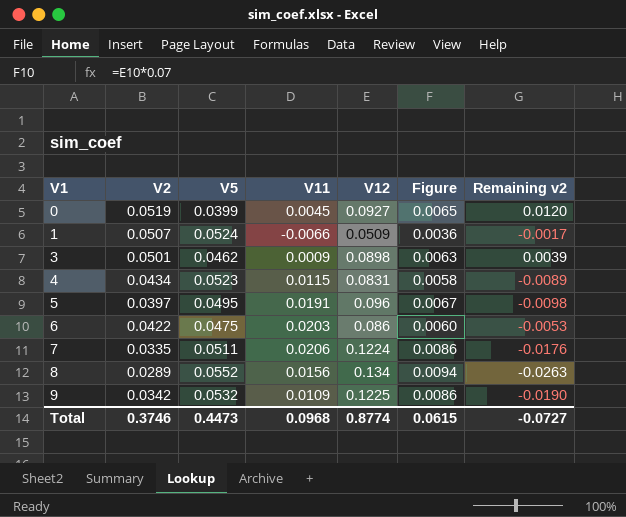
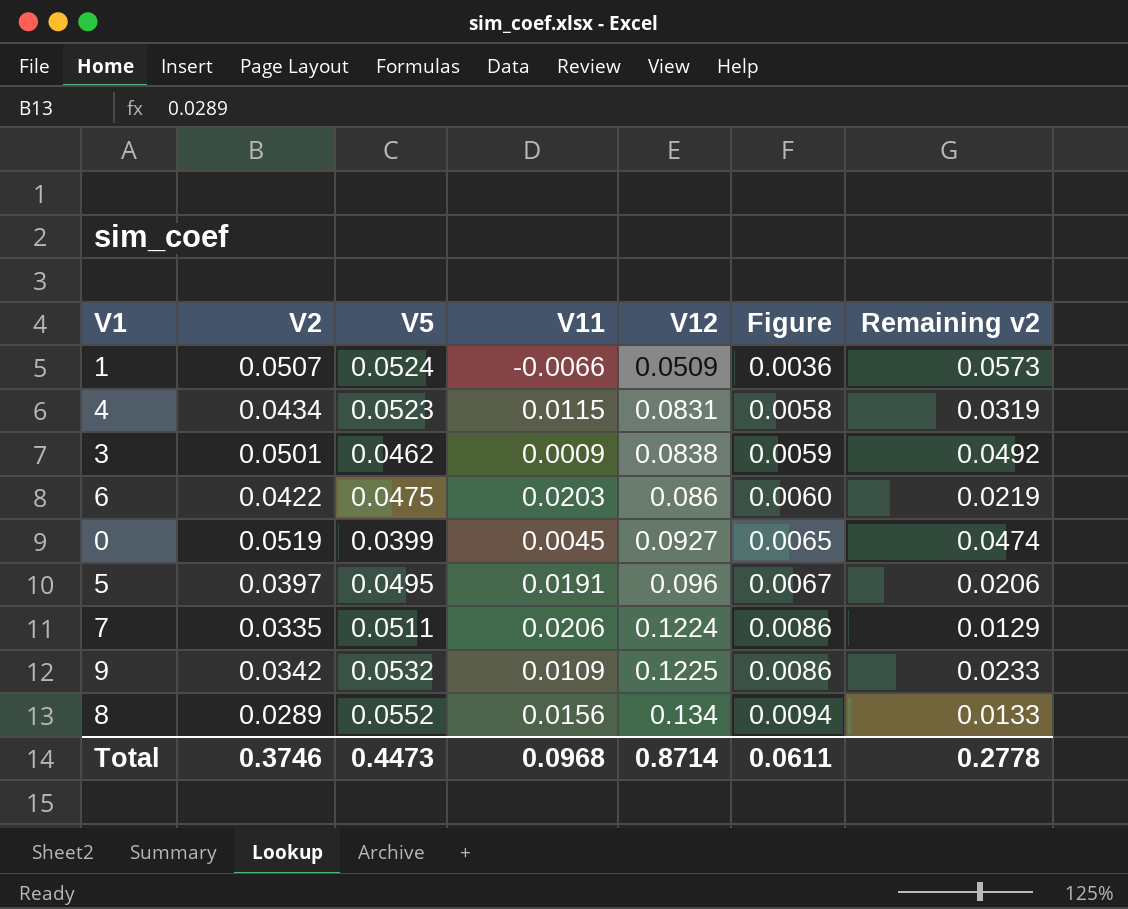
row order: V1 ascending -> V12 ascending
column Remaining v2 | formula: [V2] - [V5] -> [V2] - [V11]
3 | V12: 0.0898 -> 0.0838
3 | Figure: 0.0063 -> 0.0059
Total | V12: 0.8774 -> 0.8714
Total | Figure: 0.0615 -> 0.0611
Total | Remaining v2: -0.0727 -> 0.2778

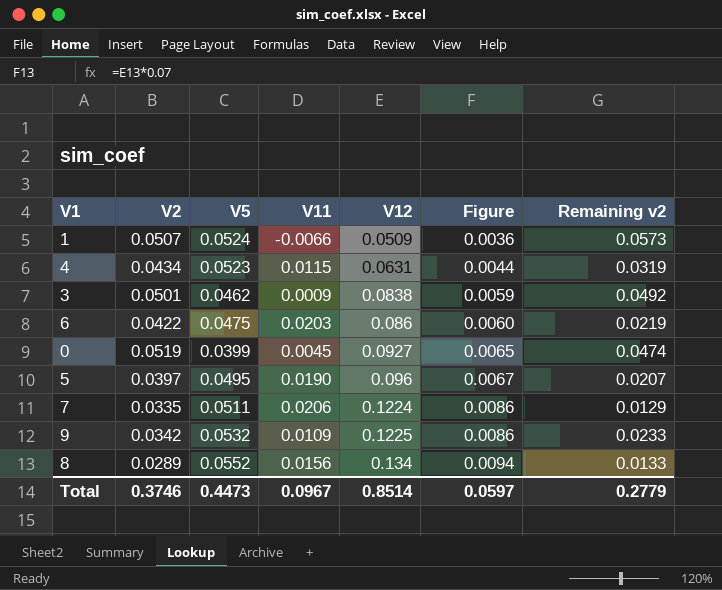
4 | V12: 0.0831 -> 0.0631
4 | Figure: 0.0058 -> 0.0044
5 | V11: 0.0191 -> 0.0190
5 | Remaining v2: 0.0206 -> 0.0207
Total | V11: 0.0968 -> 0.0967
Total | V12: 0.8714 -> 0.8514
Total | Figure: 0.0611 -> 0.0597
Total | Remaining v2: 0.2778 -> 0.2779

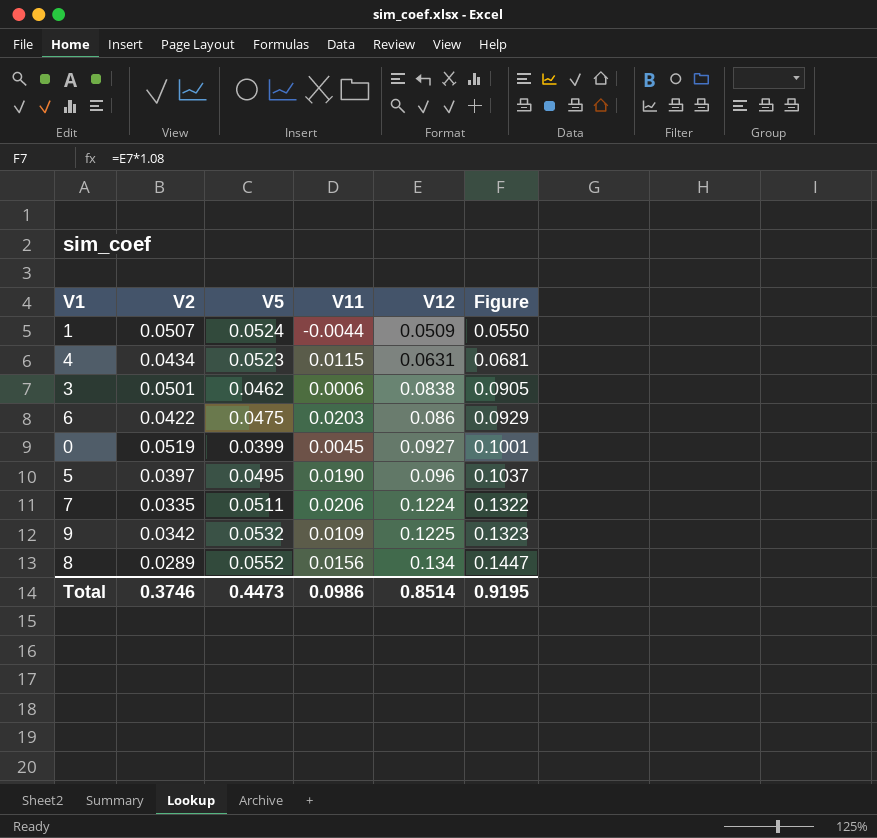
column Remaining v2 | formula: [V2] - [V11] -> none
column Figure | formula: [V12] * 0.07 -> [V12] * 1.08
1 | V11: -0.0066 -> -0.0044
3 | V11: 0.0009 -> 0.0006
Total | V11: 0.0967 -> 0.0986
Total | Figure: 0.0597 -> 0.9195

